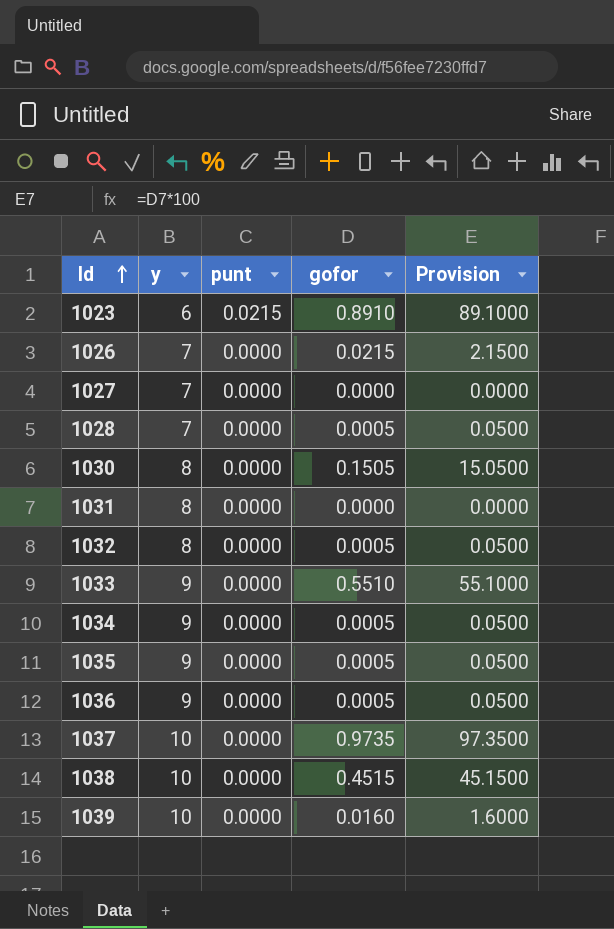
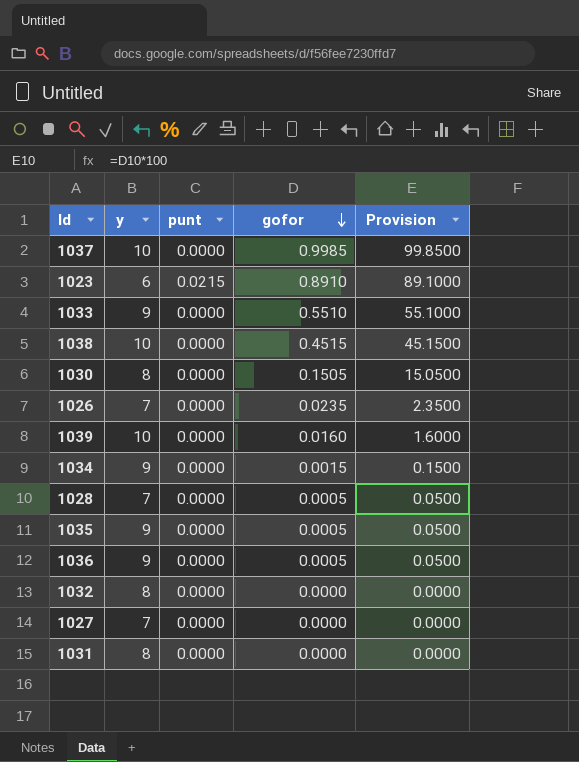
row order: Id ascending -> gofor descending
1037 | gofor: 0.9735 -> 0.9985
1037 | Provision: 97.3500 -> 99.8500
1026 | gofor: 0.0215 -> 0.0235
1026 | Provision: 2.1500 -> 2.3500
1034 | gofor: 0.0005 -> 0.0015
1034 | Provision: 0.0500 -> 0.1500
1032 | gofor: 0.0005 -> 0.0000
1032 | Provision: 0.0500 -> 0.0000

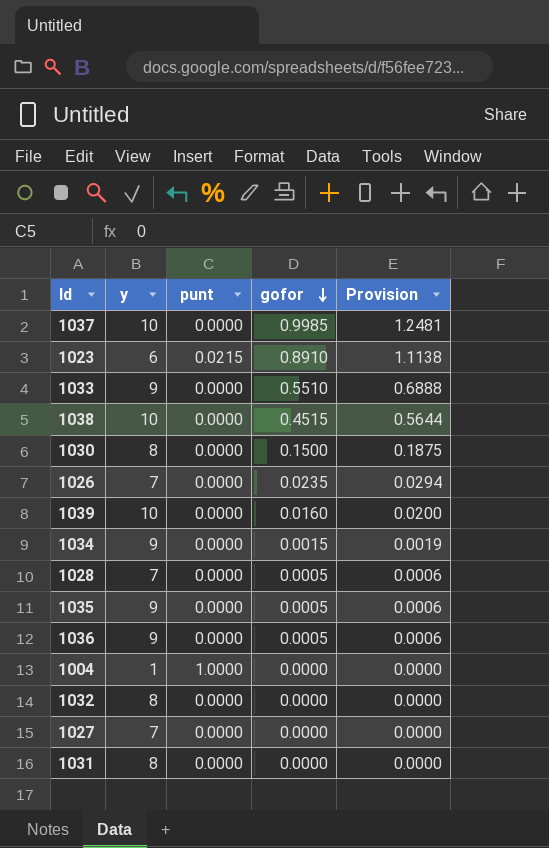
column Provision | formula: [gofor] * 100 -> [gofor] * 1.25
1030 | gofor: 0.1505 -> 0.1500
row 1004: none -> 1 | 1.0000 | 0.0000 | 0.0000

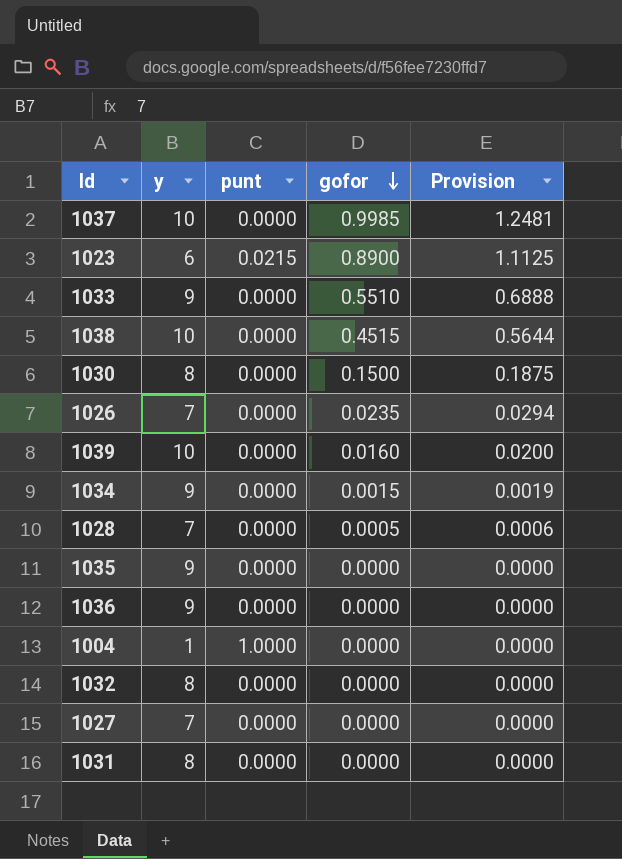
1023 | gofor: 0.8910 -> 0.8900
1023 | Provision: 1.1138 -> 1.1125
1035 | gofor: 0.0005 -> 0.0000
1035 | Provision: 0.0006 -> 0.0000
1036 | gofor: 0.0005 -> 0.0000
1036 | Provision: 0.0006 -> 0.0000

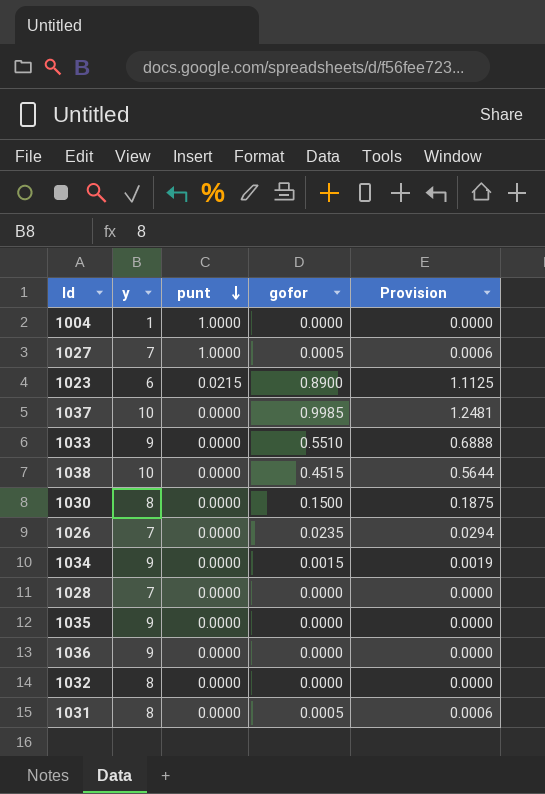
row order: gofor descending -> punt descending
row 1039: 10 | 0.0000 | 0.0160 | 0.0200 -> none
1027 | punt: 0.0000 -> 1.0000
1027 | gofor: 0.0000 -> 0.0005
1027 | Provision: 0.0000 -> 0.0006
1028 | gofor: 0.0005 -> 0.0000
1028 | Provision: 0.0006 -> 0.0000
1031 | gofor: 0.0000 -> 0.0005
1031 | Provision: 0.0000 -> 0.0006

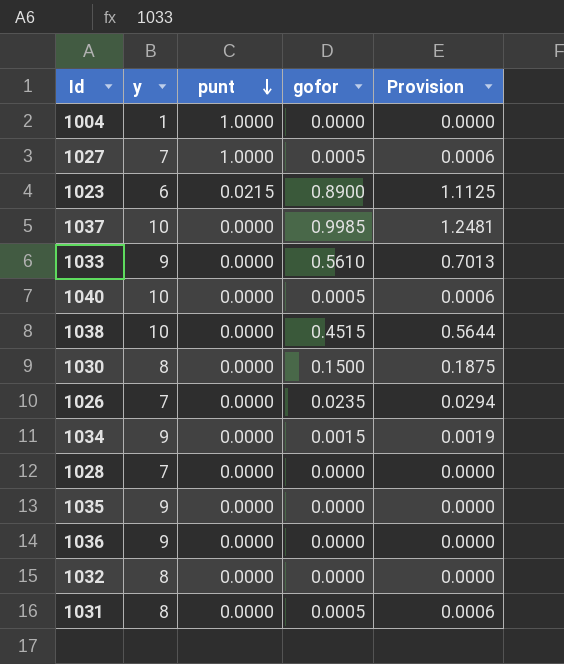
1033 | gofor: 0.5510 -> 0.5610
1033 | Provision: 0.6888 -> 0.7013
row 1040: none -> 10 | 0.0000 | 0.0005 | 0.0006

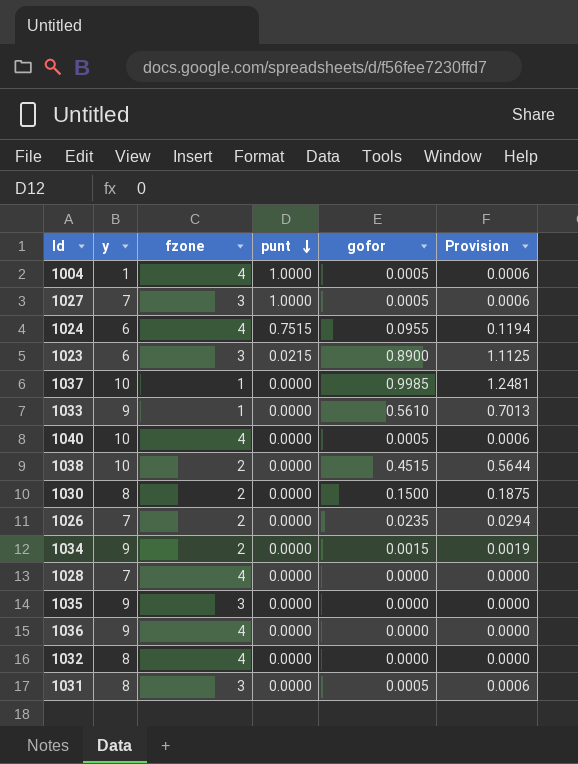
column fzone | position: none -> 3
1004 | gofor: 0.0000 -> 0.0005
1004 | Provision: 0.0000 -> 0.0006
row 1024: none -> 6 | 4 | 0.7515 | 0.0955 | 0.1194

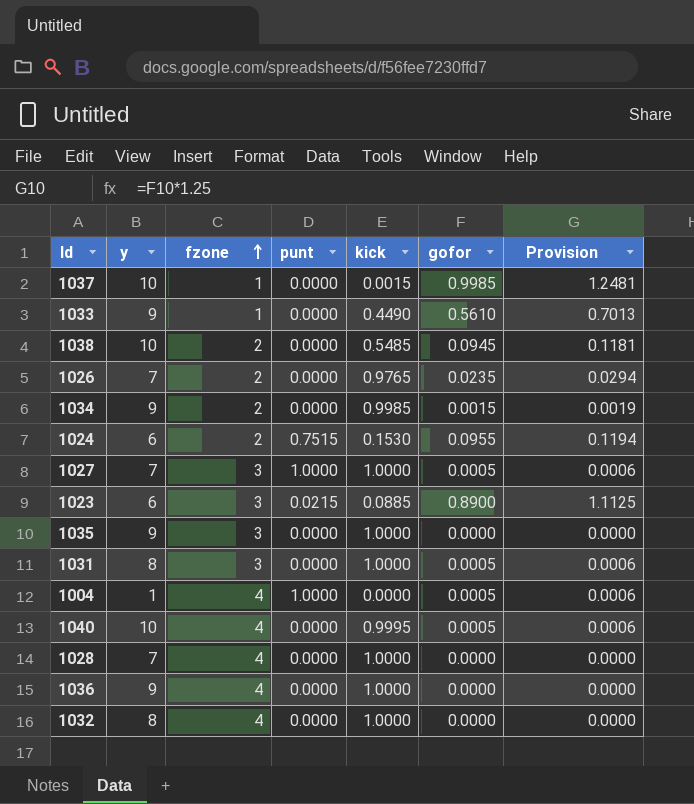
row order: punt descending -> fzone ascending
column kick | position: none -> 5
row 1030: 8 | 2 | 0.0000 | 0.1500 | 0.1875 -> none
1038 | gofor: 0.4515 -> 0.0945
1038 | Provision: 0.5644 -> 0.1181
1024 | fzone: 4 -> 2

